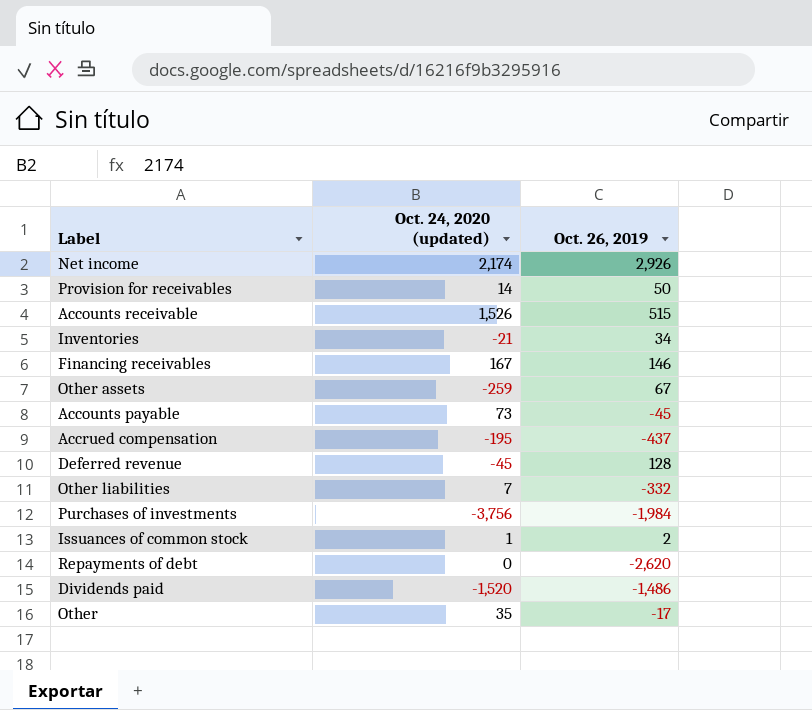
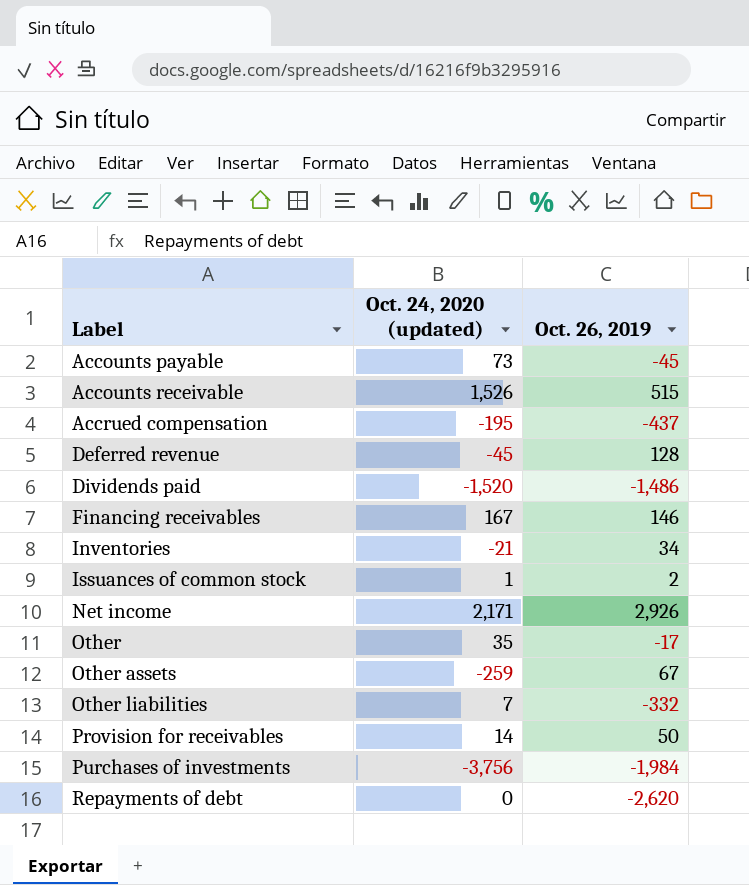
row order: none -> Label ascending
Net income | Oct. 24, 2020 (updated): 2,174 -> 2,171

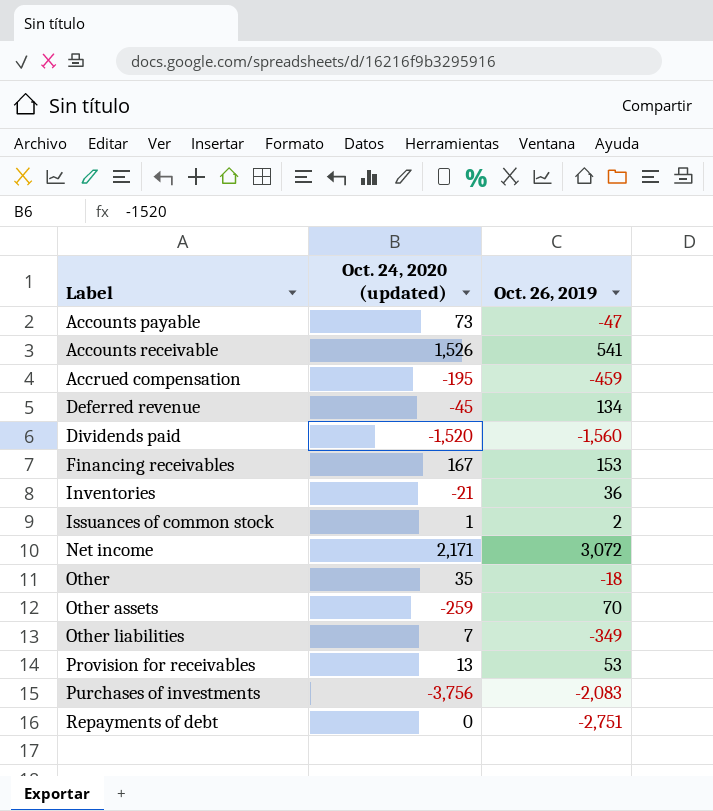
Accounts payable | Oct. 26, 2019: -45 -> -47
Accounts receivable | Oct. 26, 2019: 515 -> 541
Accrued compensation | Oct. 26, 2019: -437 -> -459
Deferred revenue | Oct. 26, 2019: 128 -> 134
Dividends paid | Oct. 26, 2019: -1,486 -> -1,560
Financing receivables | Oct. 26, 2019: 146 -> 153
Inventories | Oct. 26, 2019: 34 -> 36
Net income | Oct. 26, 2019: 2,926 -> 3,072
Other | Oct. 26, 2019: -17 -> -18
Other assets | Oct. 26, 2019: 67 -> 70
Other liabilities | Oct. 26, 2019: -332 -> -349
Provision for receivables | Oct. 24, 2020 (updated): 14 -> 13
Provision for receivables | Oct. 26, 2019: 50 -> 53
Purchases of investments | Oct. 26, 2019: -1,984 -> -2,083
Repayments of debt | Oct. 26, 2019: -2,620 -> -2,751

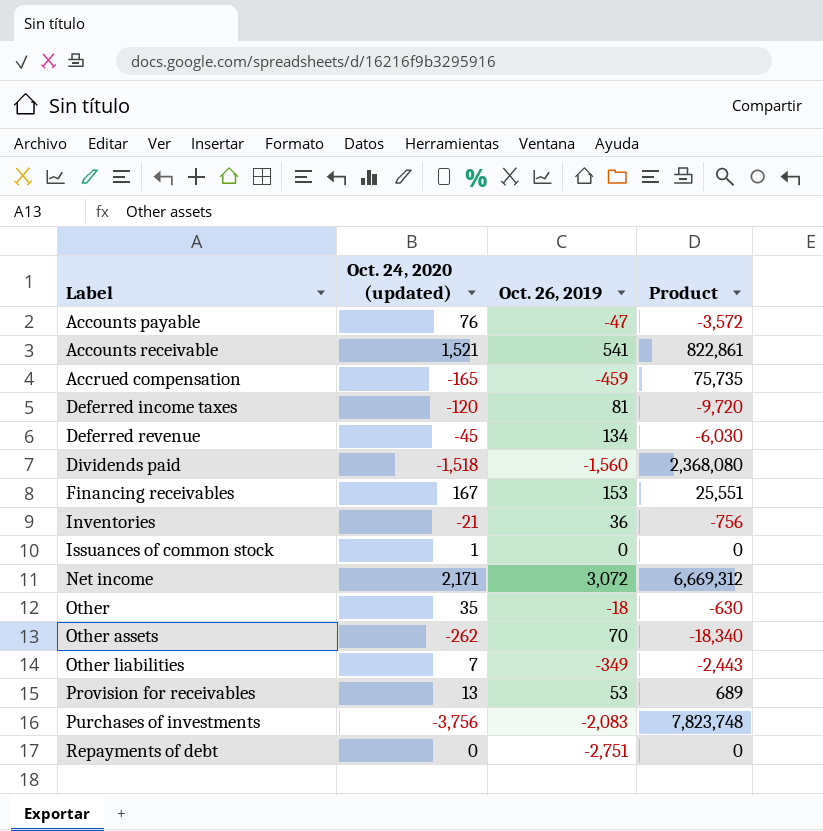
column Product | formula: none -> [Oct. 24, 2020 (updated)] * [Oct. 26, 2019]
Accounts payable | Oct. 24, 2020 (updated): 73 -> 76
Accounts receivable | Oct. 24, 2020 (updated): 1,526 -> 1,521
Accrued compensation | Oct. 24, 2020 (updated): -195 -> -165
row Deferred income taxes: none -> -120 | 81 | -9,720
Dividends paid | Oct. 24, 2020 (updated): -1,520 -> -1,518
Issuances of common stock | Oct. 26, 2019: 2 -> 0
Other assets | Oct. 24, 2020 (updated): -259 -> -262

